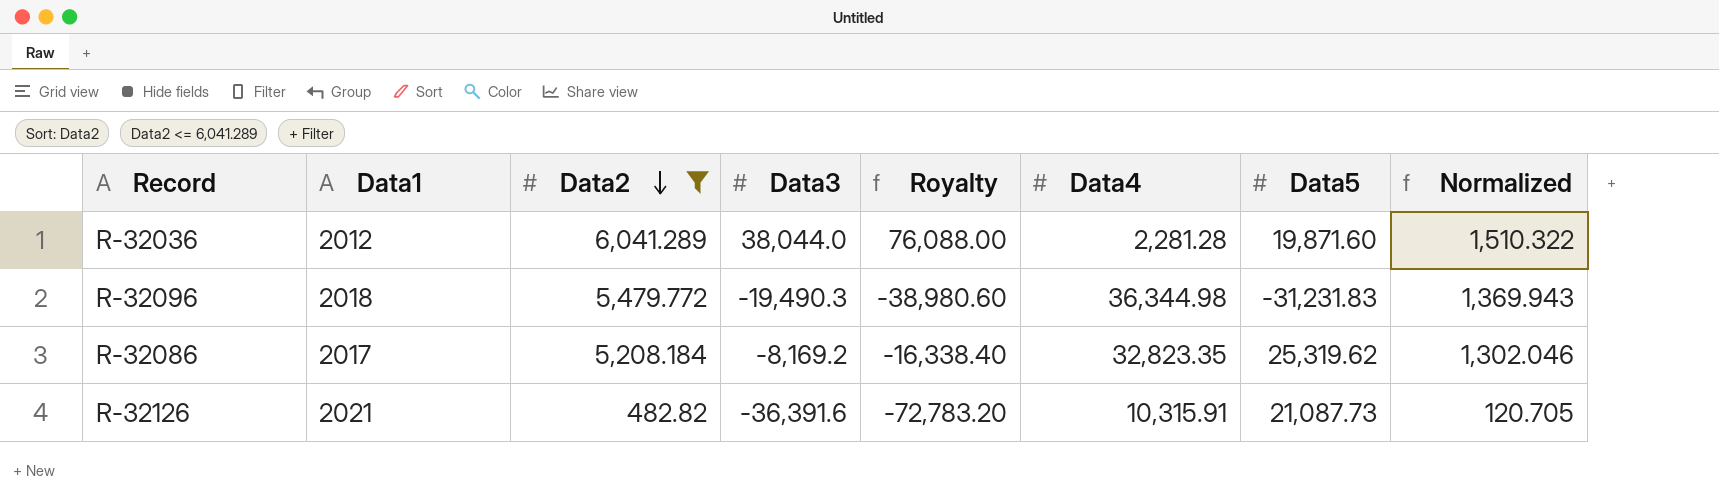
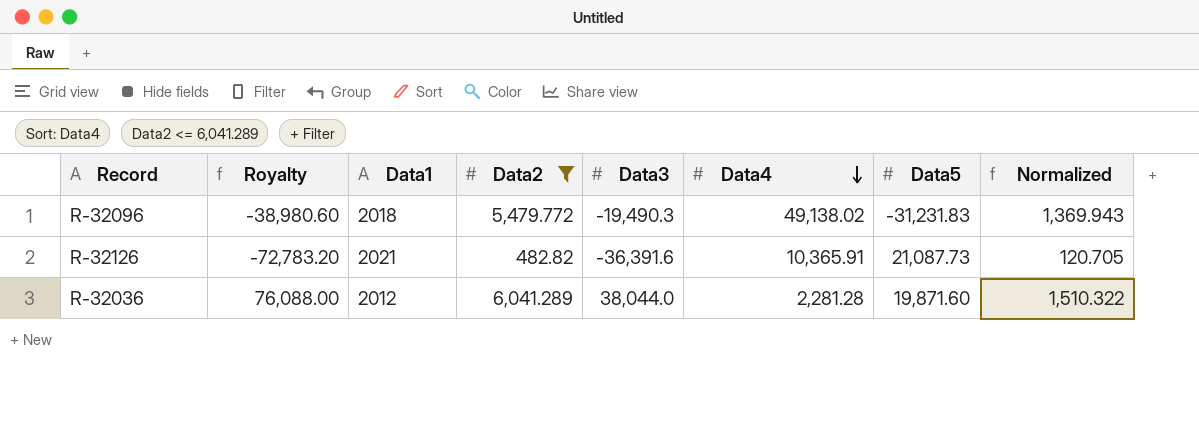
row order: Data2 descending -> Data4 descending
column Royalty | position: 5 -> 2
row R-32086: 2017 | 5,208.184 | -8,169.2 | -16,338.40 | 32,823.35 | 25,319.62 | 1,302.046 -> none
R-32096 | Data4: 36,344.98 -> 49,138.02
R-32126 | Data4: 10,315.91 -> 10,365.91

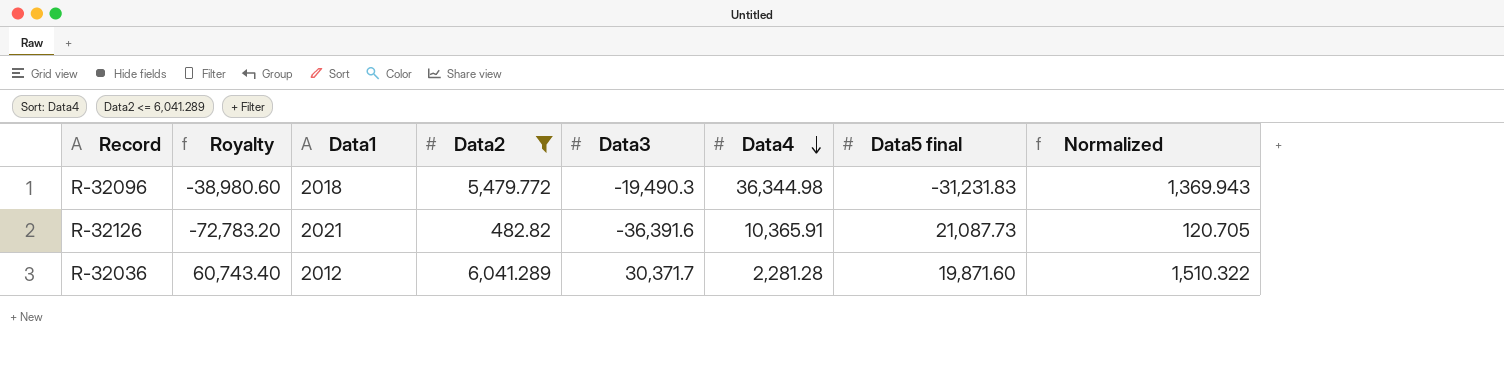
column name: Data5 -> Data5 final
R-32096 | Data4: 49,138.02 -> 36,344.98
R-32036 | Royalty: 76,088.00 -> 60,743.40
R-32036 | Data3: 38,044.0 -> 30,371.7

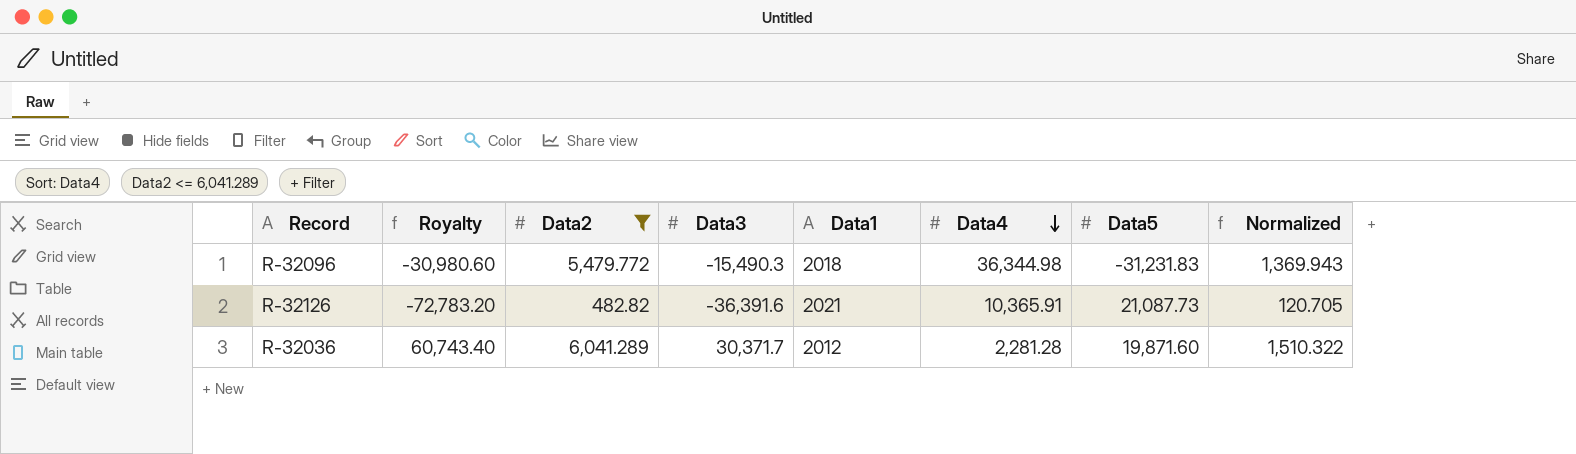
column Data1 | position: 3 -> 5
column name: Data5 final -> Data5
R-32096 | Royalty: -38,980.60 -> -30,980.60
R-32096 | Data3: -19,490.3 -> -15,490.3

